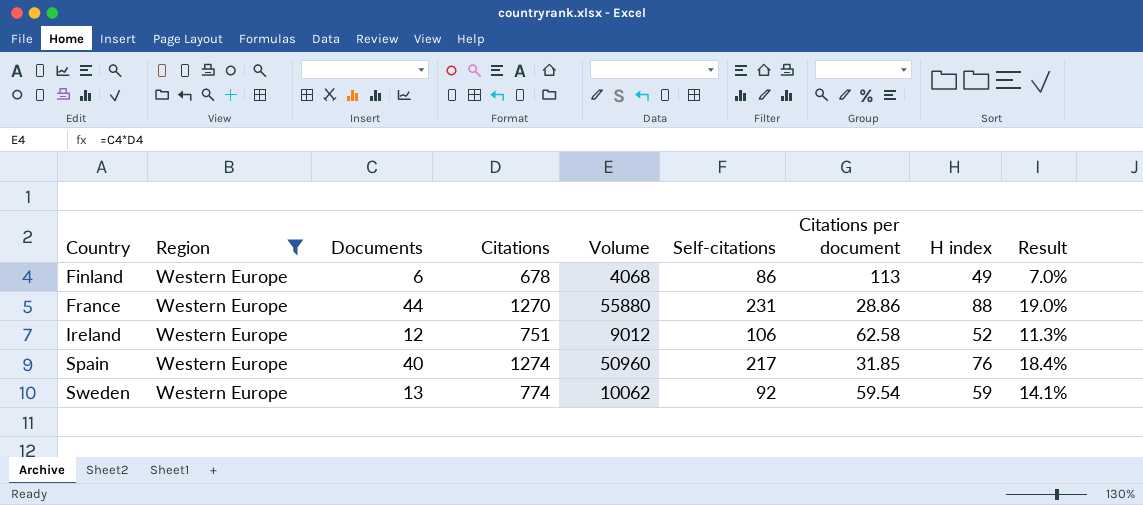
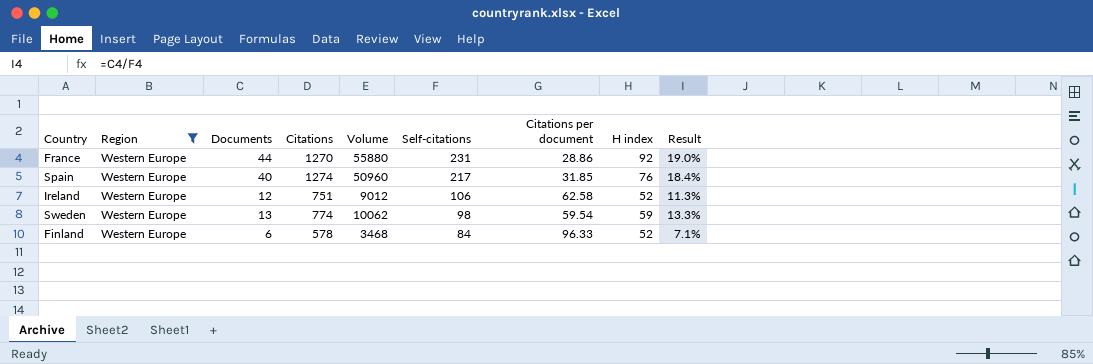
row order: Country ascending -> Self-citations descending
France | H index: 88 -> 92
Sweden | Self-citations: 92 -> 98
Sweden | Result: 14.1% -> 13.3%
Finland | Citations: 678 -> 578
Finland | Volume: 4068 -> 3468
Finland | Self-citations: 86 -> 84
Finland | Citations per document: 113 -> 96.33
Finland | H index: 49 -> 52
Finland | Result: 7.0% -> 7.1%

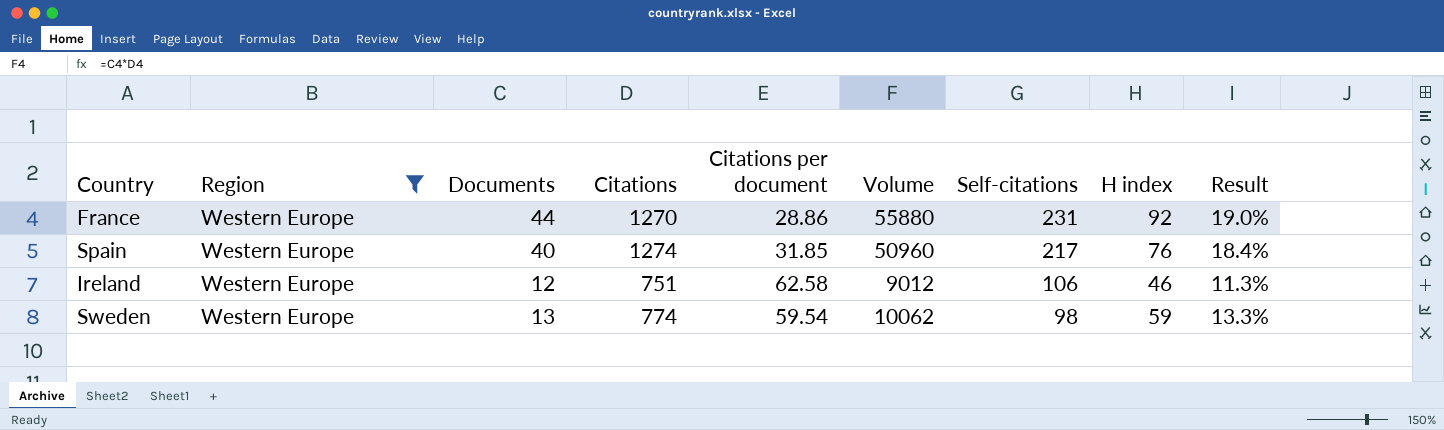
column Citations per document | position: 7 -> 5
row Finland: Western Europe | 6 | 578 | 3468 | 84 | 96.33 | 52 | 7.1% -> none
Ireland | H index: 52 -> 46

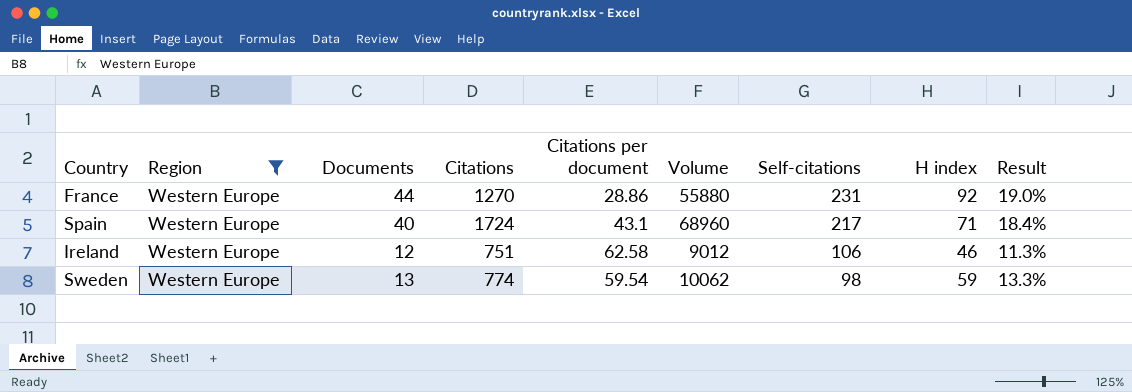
Spain | Citations: 1274 -> 1724
Spain | Citations per document: 31.85 -> 43.1
Spain | Volume: 50960 -> 68960
Spain | H index: 76 -> 71

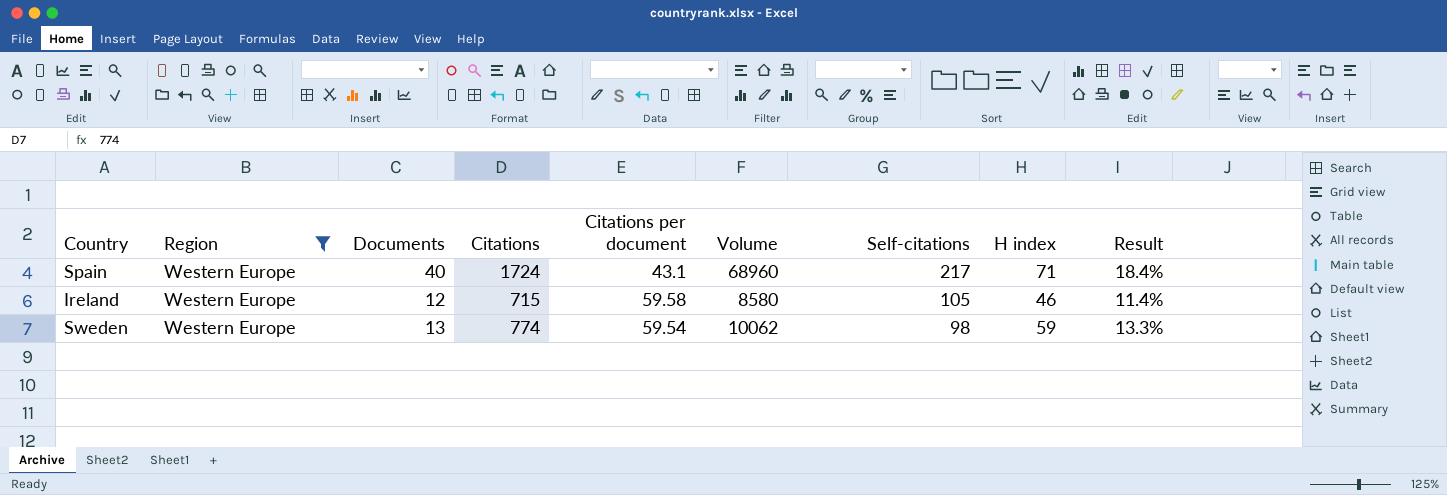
row France: Western Europe | 44 | 1270 | 28.86 | 55880 | 231 | 92 | 19.0% -> none
Ireland | Citations: 751 -> 715
Ireland | Citations per document: 62.58 -> 59.58
Ireland | Volume: 9012 -> 8580
Ireland | Self-citations: 106 -> 105
Ireland | Result: 11.3% -> 11.4%

